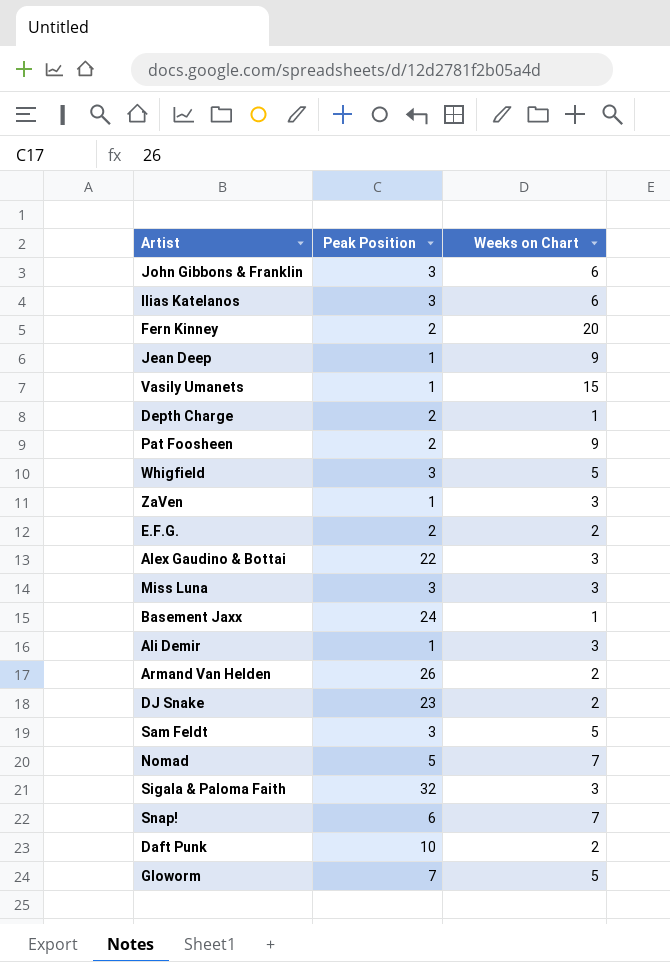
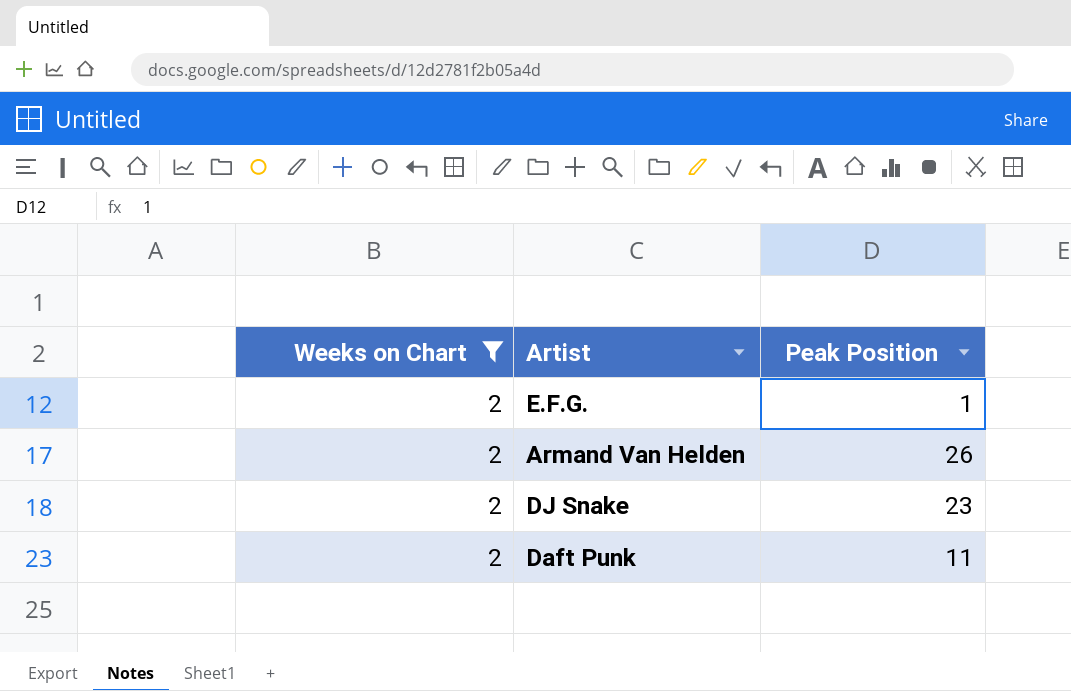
filter: none -> Weeks on Chart = 2
column Weeks on Chart | position: 3 -> 1
E.F.G. | Peak Position: 2 -> 1
Daft Punk | Peak Position: 10 -> 11

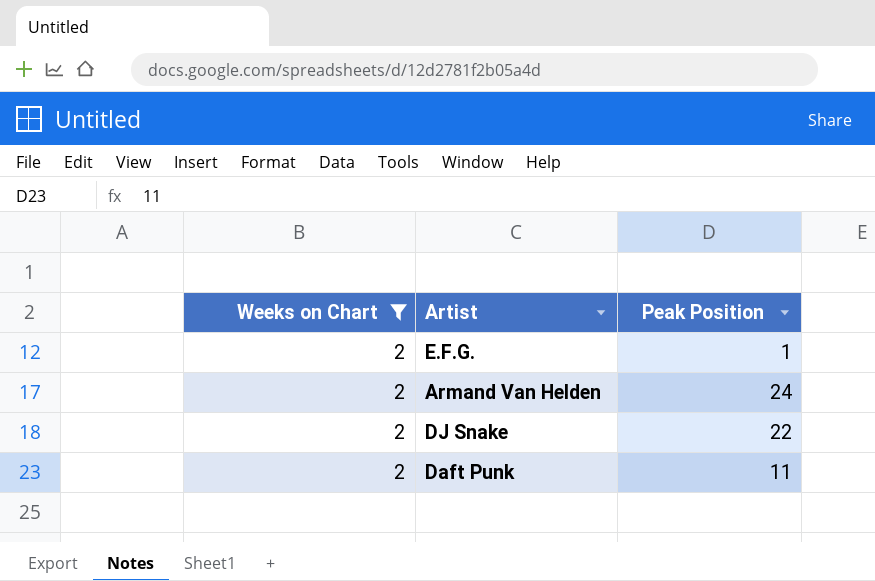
Armand Van Helden | Peak Position: 26 -> 24
DJ Snake | Peak Position: 23 -> 22

